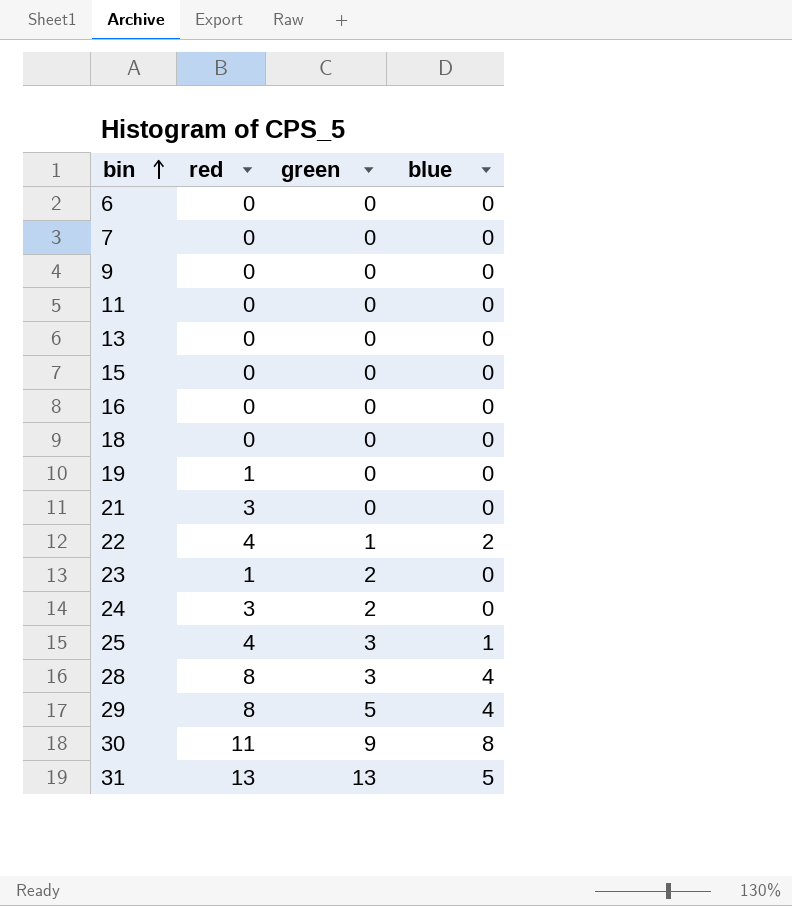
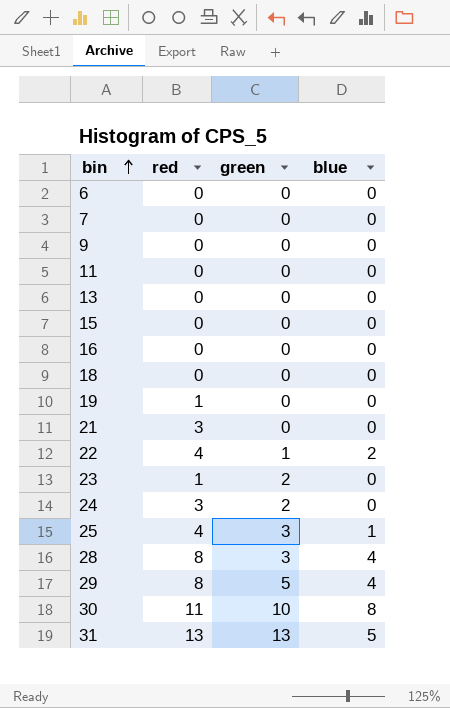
30 | green: 9 -> 10

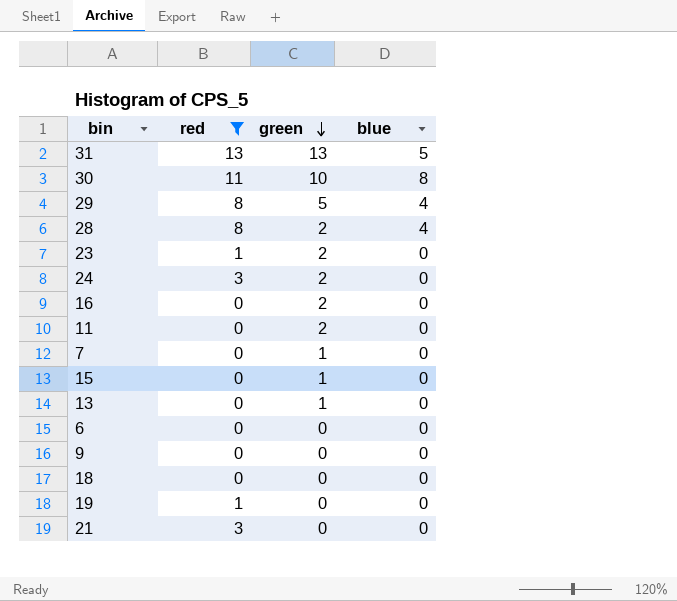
filter: none -> red != 4
row order: bin ascending -> green descending
28 | green: 3 -> 2
16 | green: 0 -> 2
11 | green: 0 -> 2
7 | green: 0 -> 1
15 | green: 0 -> 1
13 | green: 0 -> 1

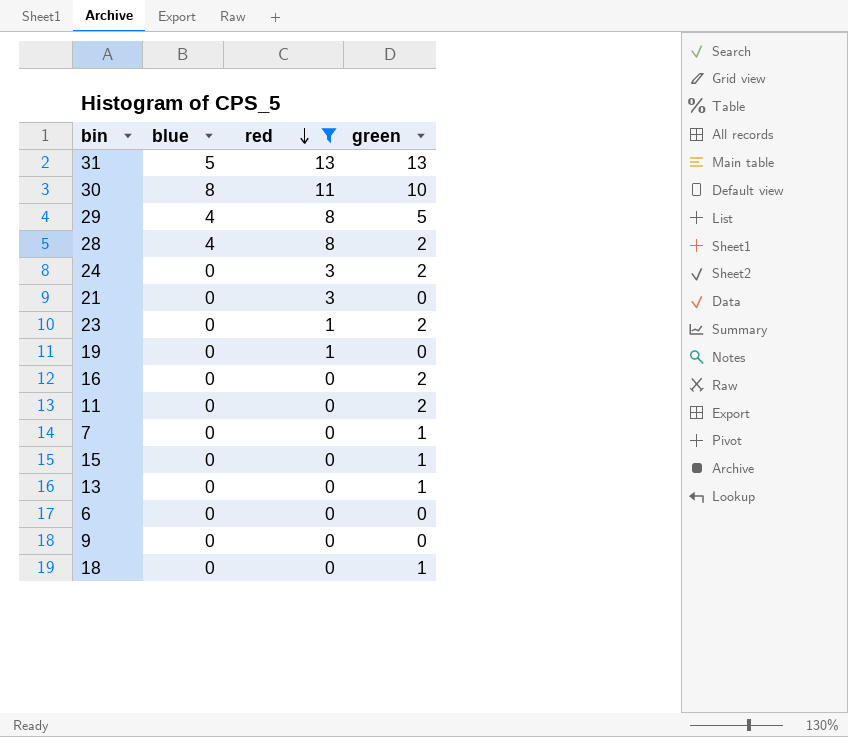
row order: green descending -> red descending
column blue | position: 4 -> 2
18 | green: 0 -> 1

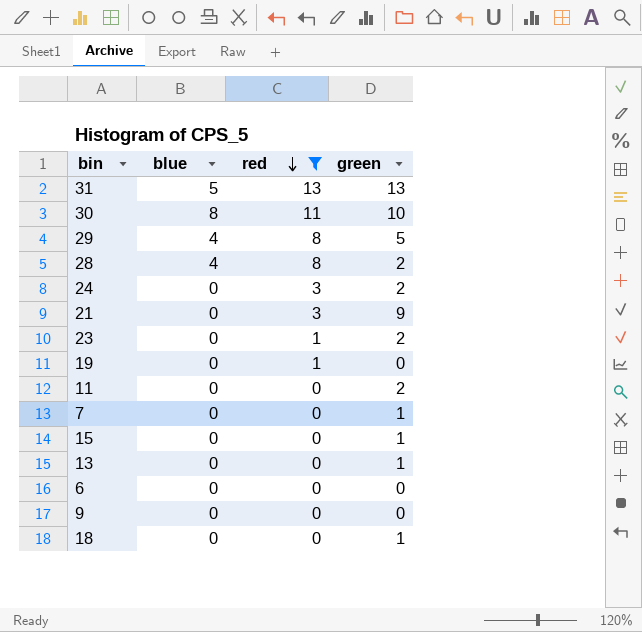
row 16: 0 | 0 | 2 -> none
21 | green: 0 -> 9

